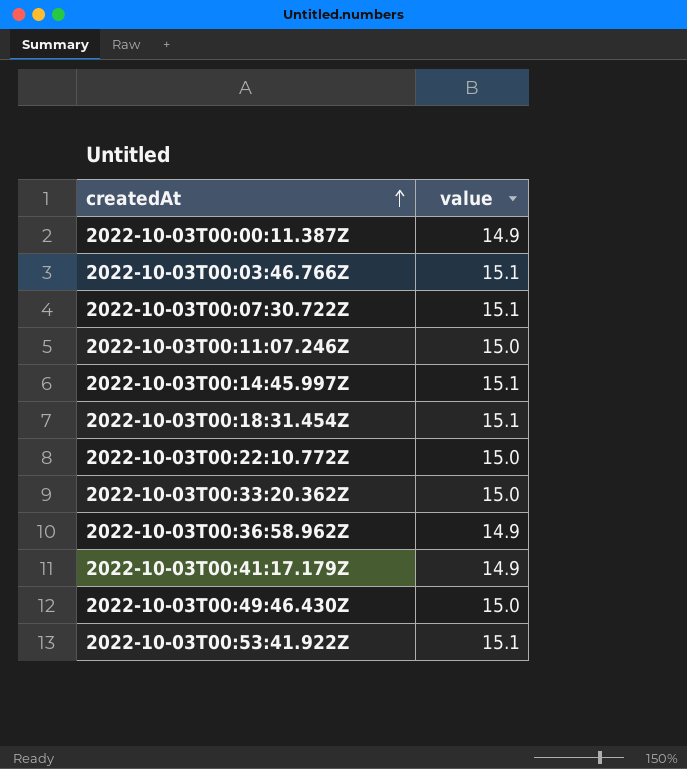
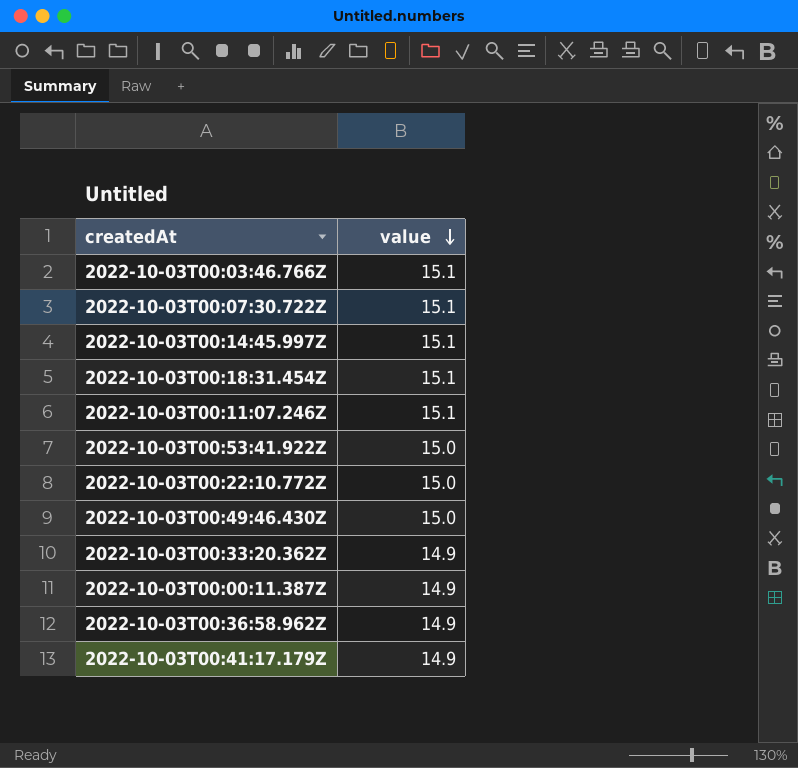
row order: createdAt ascending -> value descending
2022-10-03T00:11:07.246Z | value: 15.0 -> 15.1
2022-10-03T00:53:41.922Z | value: 15.1 -> 15.0
2022-10-03T00:33:20.362Z | value: 15.0 -> 14.9

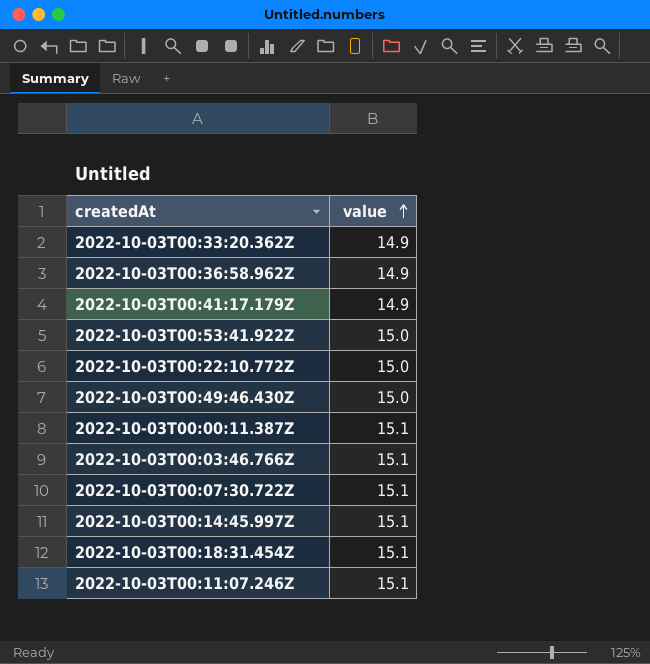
row order: value descending -> value ascending
2022-10-03T00:00:11.387Z | value: 14.9 -> 15.1

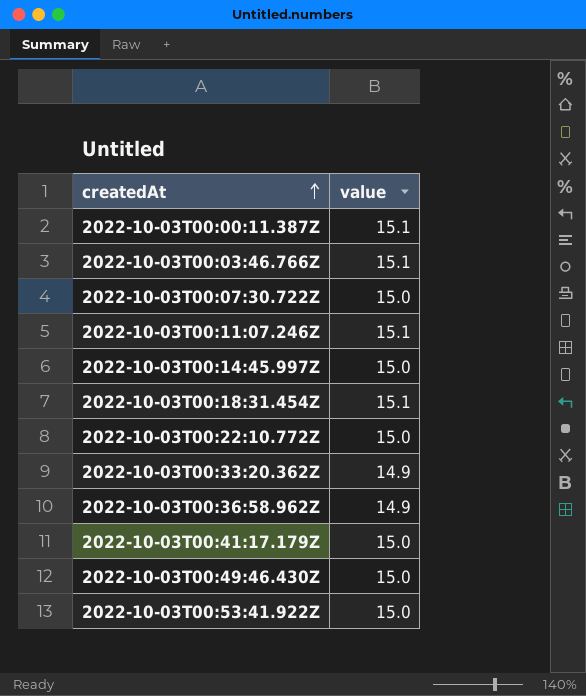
row order: value ascending -> createdAt ascending
2022-10-03T00:07:30.722Z | value: 15.1 -> 15.0
2022-10-03T00:14:45.997Z | value: 15.1 -> 15.0
2022-10-03T00:41:17.179Z | value: 14.9 -> 15.0

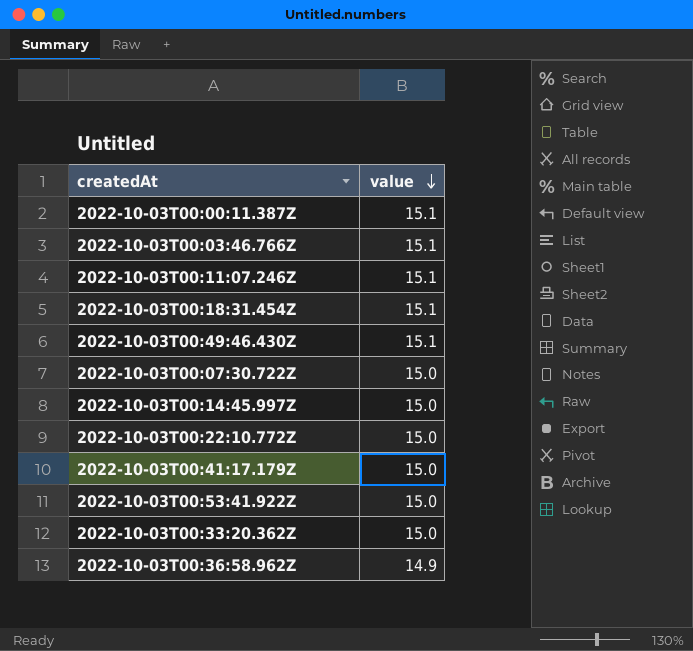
row order: createdAt ascending -> value descending
2022-10-03T00:49:46.430Z | value: 15.0 -> 15.1
2022-10-03T00:33:20.362Z | value: 14.9 -> 15.0

